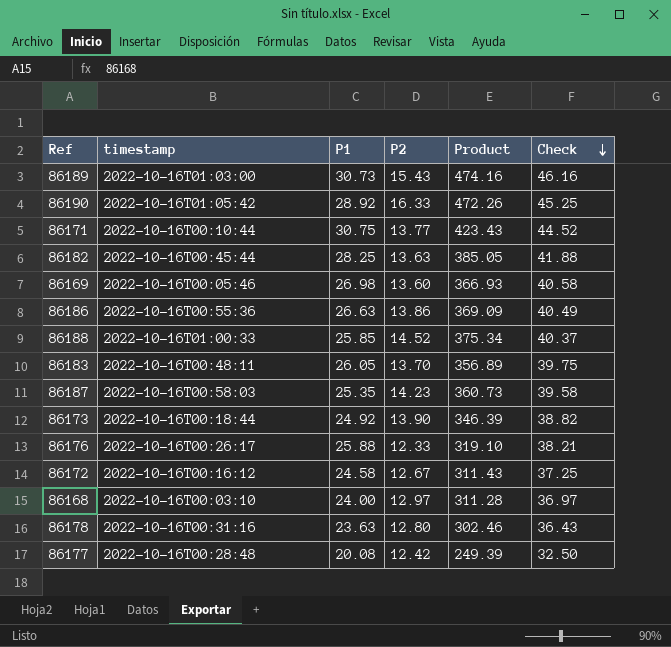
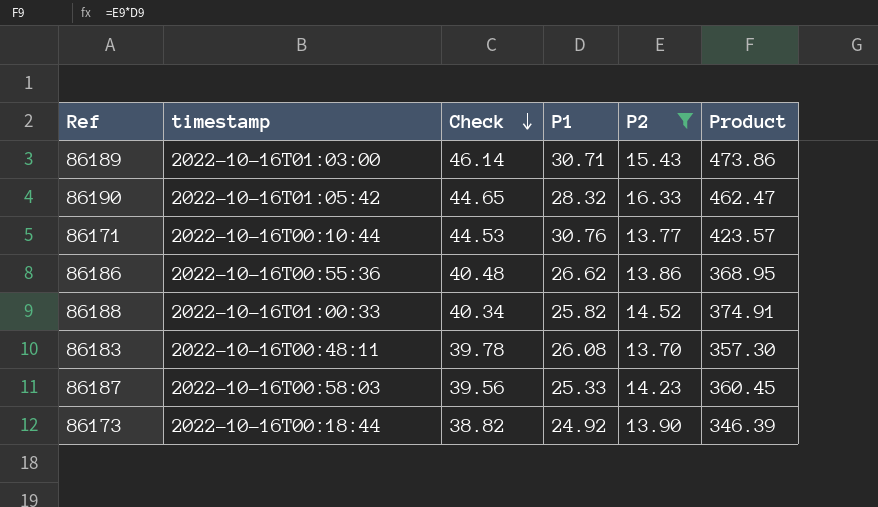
filter: none -> P2 >= 13.70
column Check | position: 6 -> 3
86189 | Check: 46.16 -> 46.14
86189 | P1: 30.73 -> 30.71
86189 | Product: 474.16 -> 473.86
86190 | Check: 45.25 -> 44.65
86190 | P1: 28.92 -> 28.32
86190 | Product: 472.26 -> 462.47
86171 | Check: 44.52 -> 44.53
86171 | P1: 30.75 -> 30.76
86171 | Product: 423.43 -> 423.57
86186 | Check: 40.49 -> 40.48
86186 | P1: 26.63 -> 26.62
86186 | Product: 369.09 -> 368.95
86188 | Check: 40.37 -> 40.34
86188 | P1: 25.85 -> 25.82
86188 | Product: 375.34 -> 374.91
86183 | Check: 39.75 -> 39.78
86183 | P1: 26.05 -> 26.08
86183 | Product: 356.89 -> 357.30
86187 | Check: 39.58 -> 39.56
86187 | P1: 25.35 -> 25.33
86187 | Product: 360.73 -> 360.45

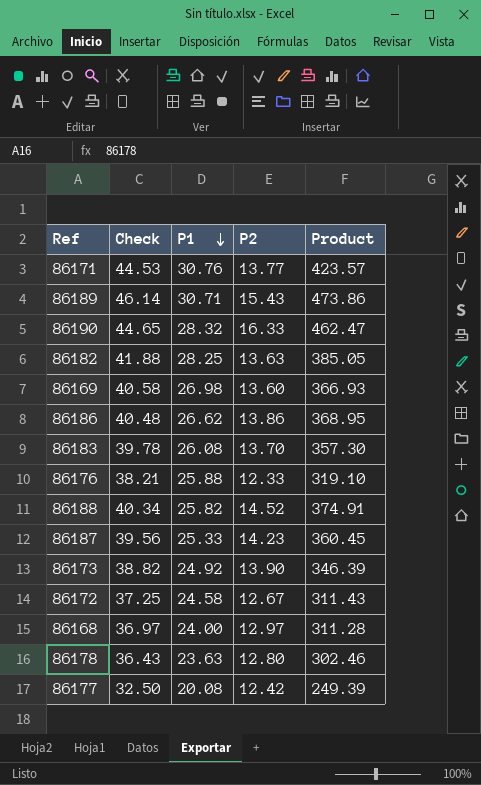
filter: P2 >= 13.70 -> none
row order: Check descending -> P1 descending
column timestamp | position: 2 -> none

